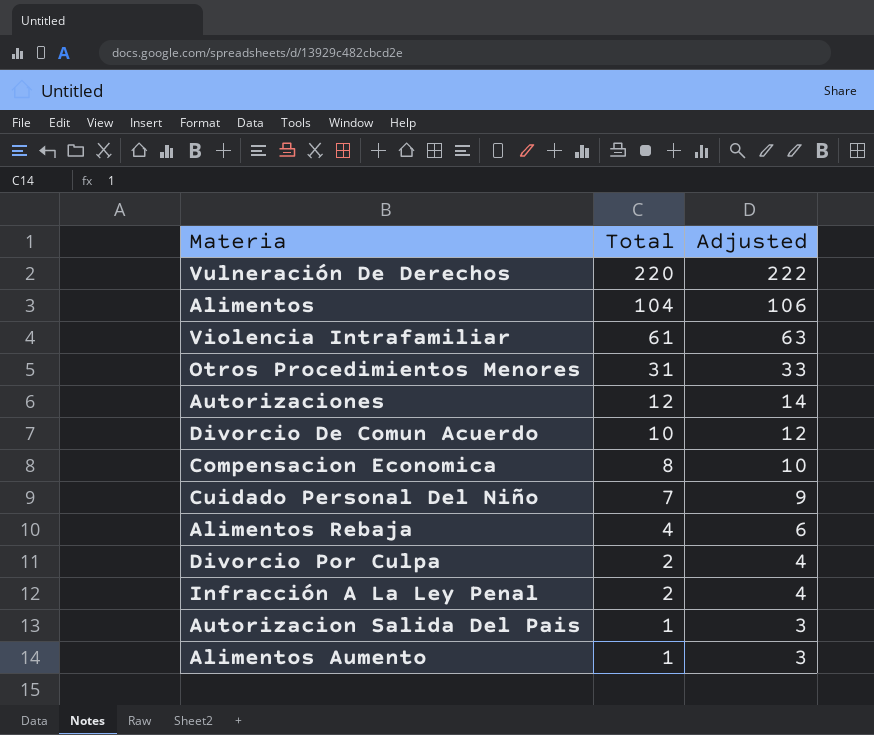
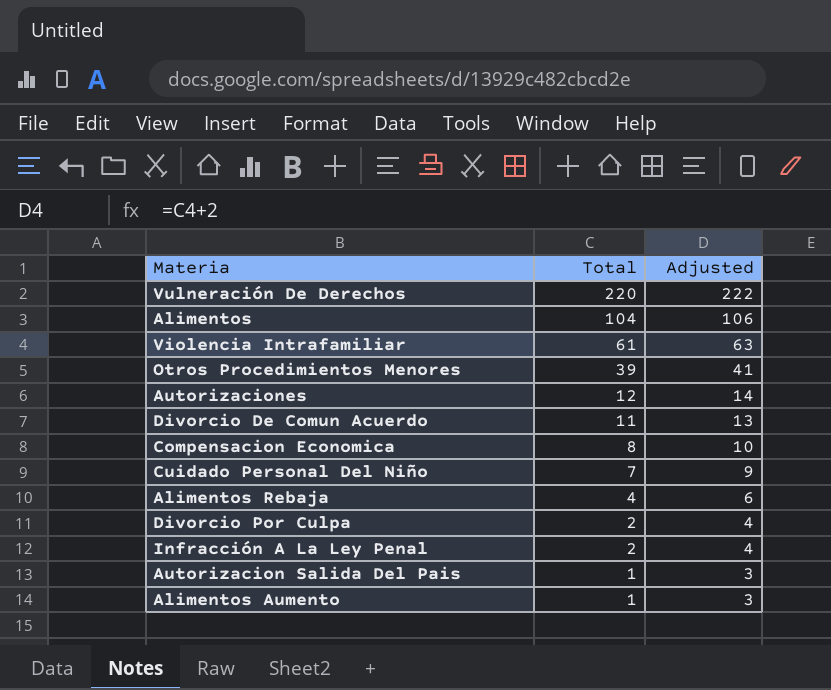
Otros Procedimientos Menores | Total: 31 -> 39
Otros Procedimientos Menores | Adjusted: 33 -> 41
Divorcio De Comun Acuerdo | Total: 10 -> 11
Divorcio De Comun Acuerdo | Adjusted: 12 -> 13

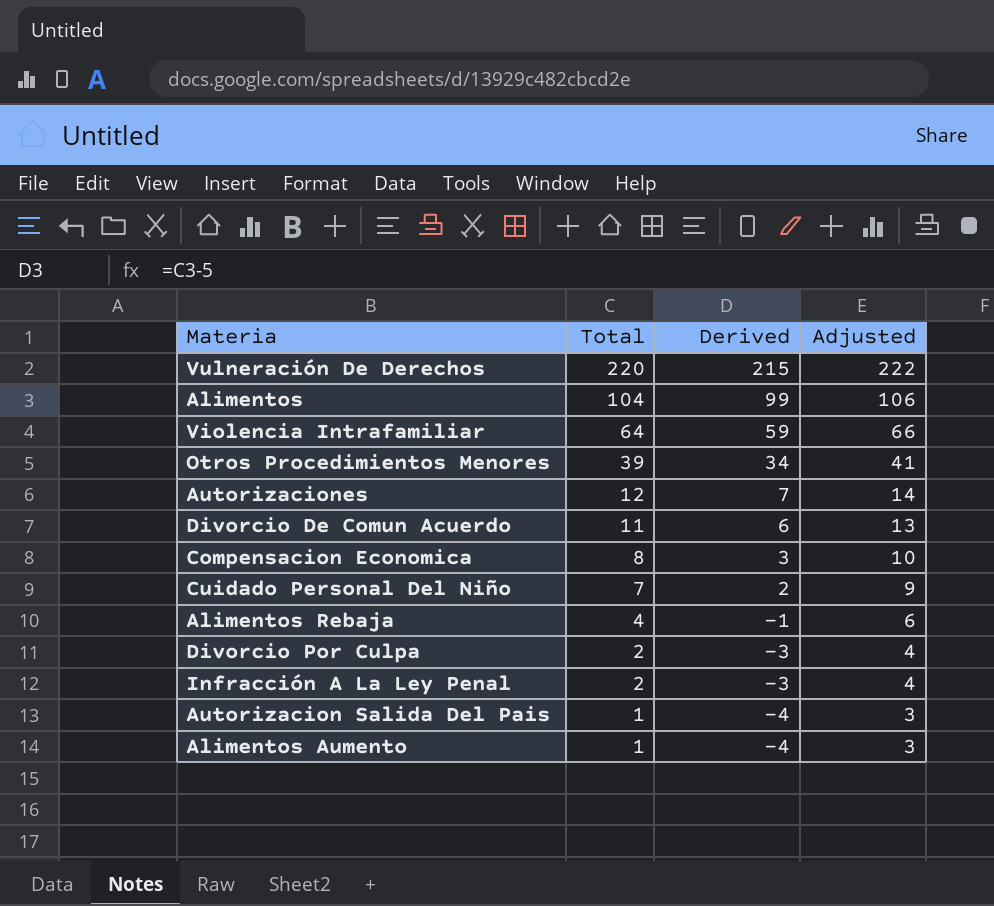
column Derived | formula: none -> [Total] - 5
Violencia Intrafamiliar | Total: 61 -> 64
Violencia Intrafamiliar | Adjusted: 63 -> 66

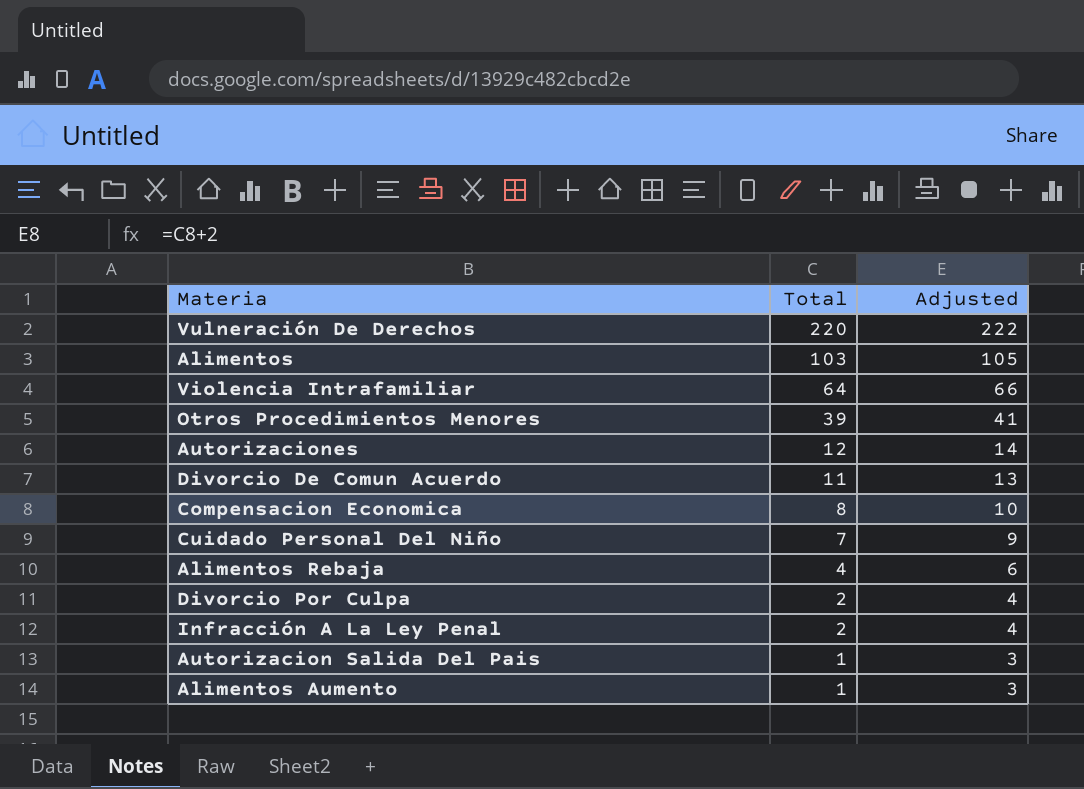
column Derived | formula: [Total] - 5 -> none
Alimentos | Total: 104 -> 103
Alimentos | Adjusted: 106 -> 105

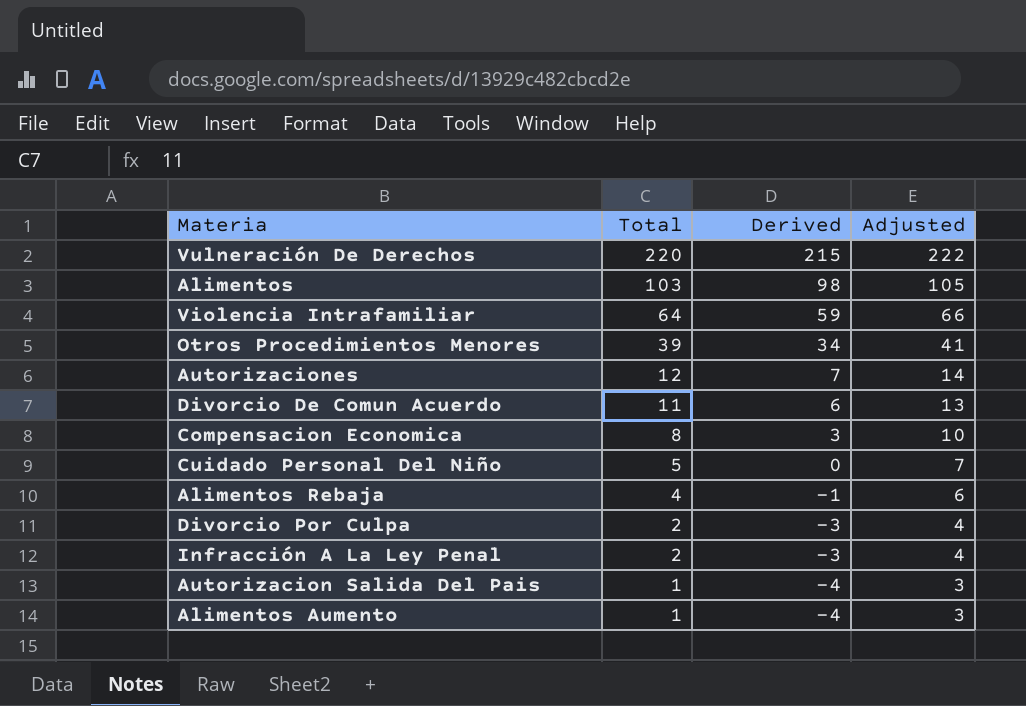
column Derived | formula: none -> [Total] - 5
Cuidado Personal Del Niño | Total: 7 -> 5
Cuidado Personal Del Niño | Adjusted: 9 -> 7

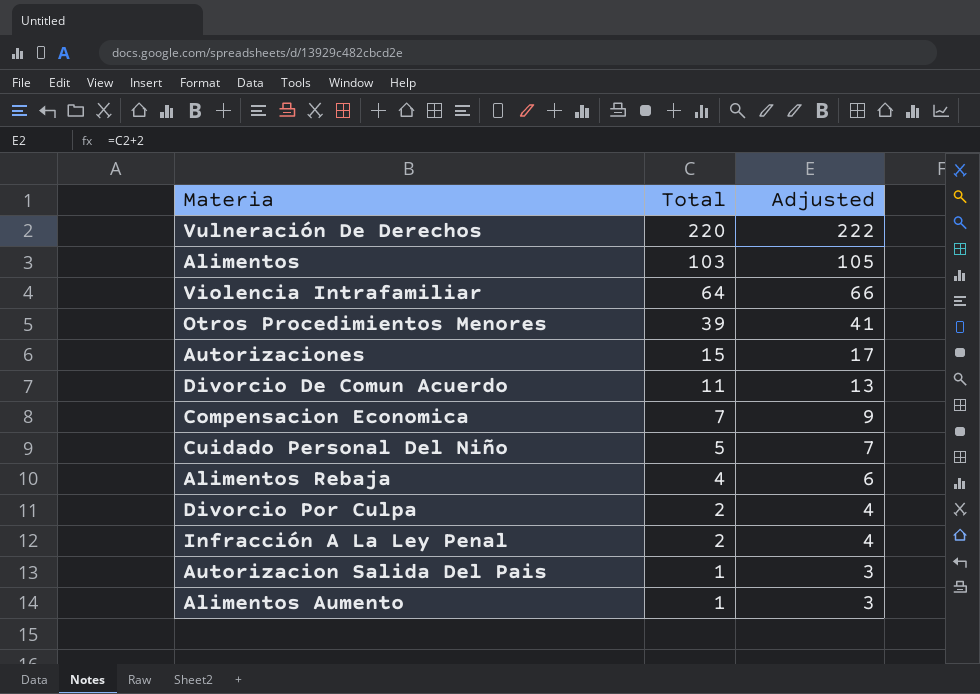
column Derived | formula: [Total] - 5 -> none
Autorizaciones | Total: 12 -> 15
Autorizaciones | Adjusted: 14 -> 17
Compensacion Economica | Total: 8 -> 7
Compensacion Economica | Adjusted: 10 -> 9

